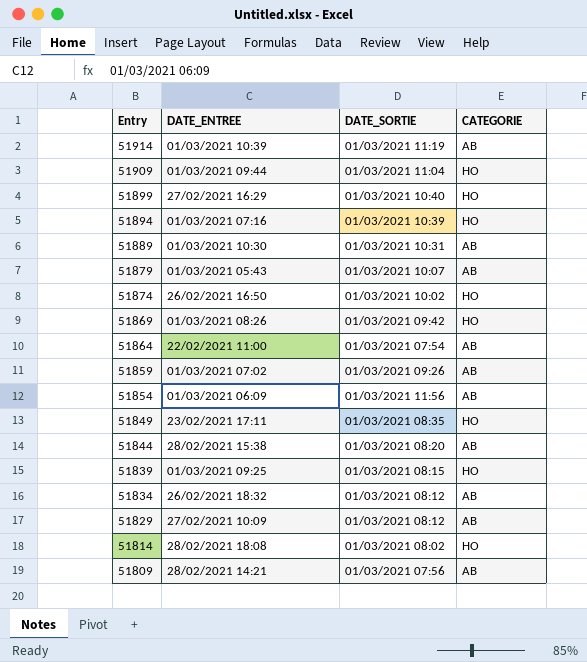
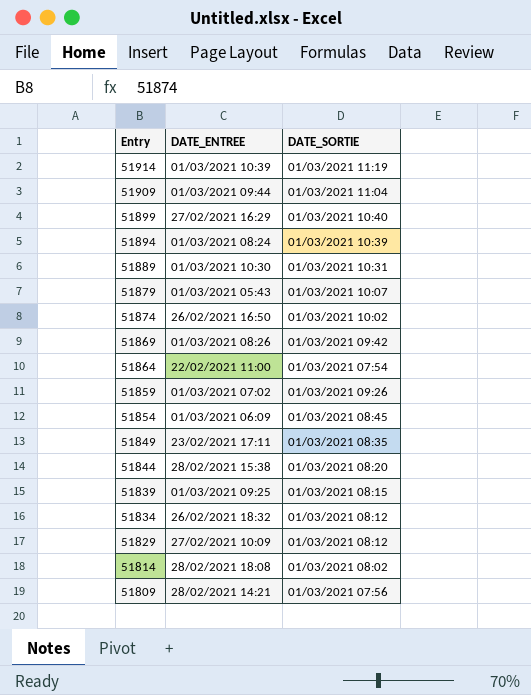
column CATEGORIE | position: 4 -> none
51894 | DATE_ENTREE: 01/03/2021 07:16 -> 01/03/2021 08:24
51854 | DATE_SORTIE: 01/03/2021 11:56 -> 01/03/2021 08:45

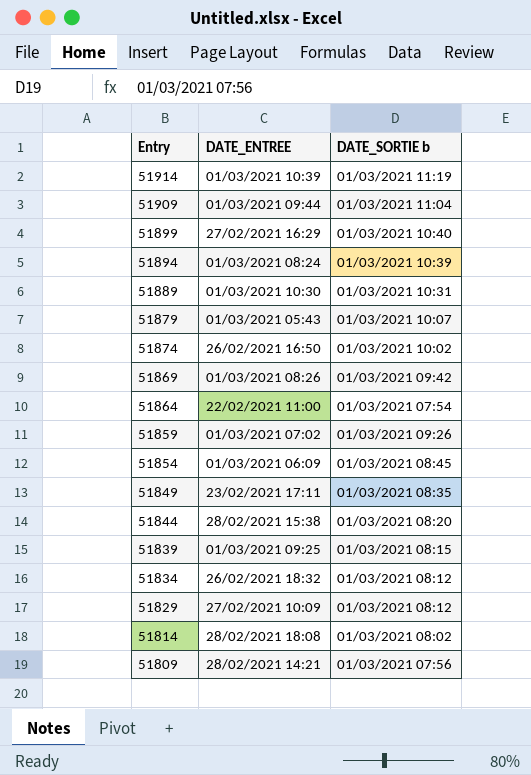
column name: DATE_SORTIE -> DATE_SORTIE b

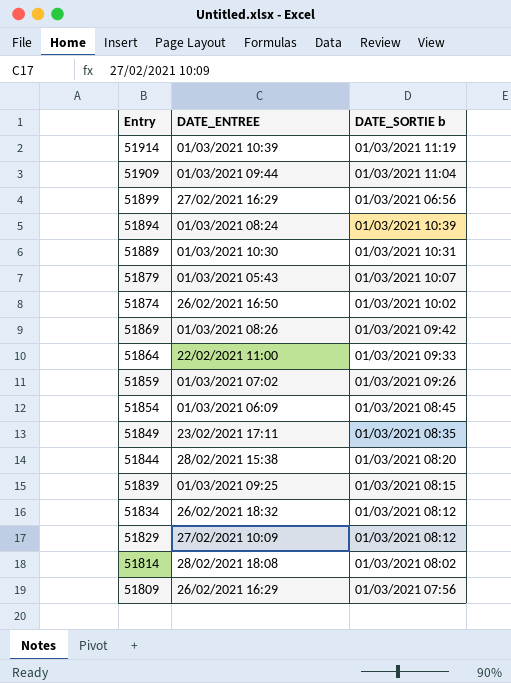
51899 | DATE_SORTIE b: 01/03/2021 10:40 -> 01/03/2021 06:56
51864 | DATE_SORTIE b: 01/03/2021 07:54 -> 01/03/2021 09:33
51809 | DATE_ENTREE: 28/02/2021 14:21 -> 26/02/2021 16:29

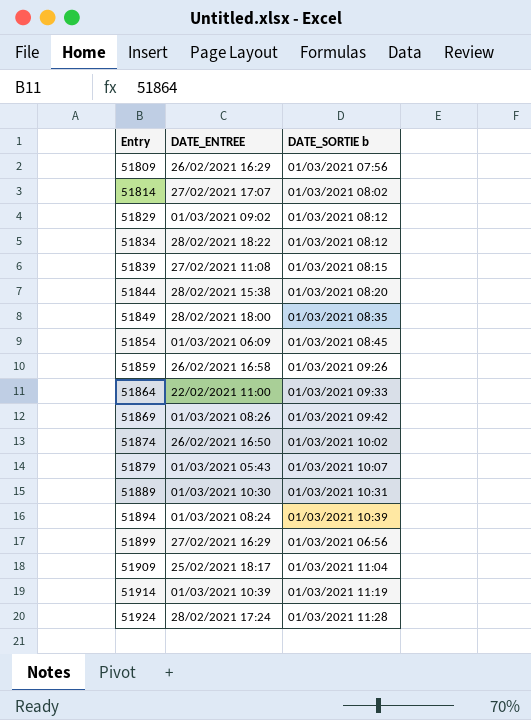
row order: Entry descending -> Entry ascending
51814 | DATE_ENTREE: 28/02/2021 18:08 -> 27/02/2021 17:07
51829 | DATE_ENTREE: 27/02/2021 10:09 -> 01/03/2021 09:02
51834 | DATE_ENTREE: 26/02/2021 18:32 -> 28/02/2021 18:22
51839 | DATE_ENTREE: 01/03/2021 09:25 -> 27/02/2021 11:08
51849 | DATE_ENTREE: 23/02/2021 17:11 -> 28/02/2021 18:00
51859 | DATE_ENTREE: 01/03/2021 07:02 -> 26/02/2021 16:58
51909 | DATE_ENTREE: 01/03/2021 09:44 -> 25/02/2021 18:17
row 51924: none -> 28/02/2021 17:24 | 01/03/2021 11:28

